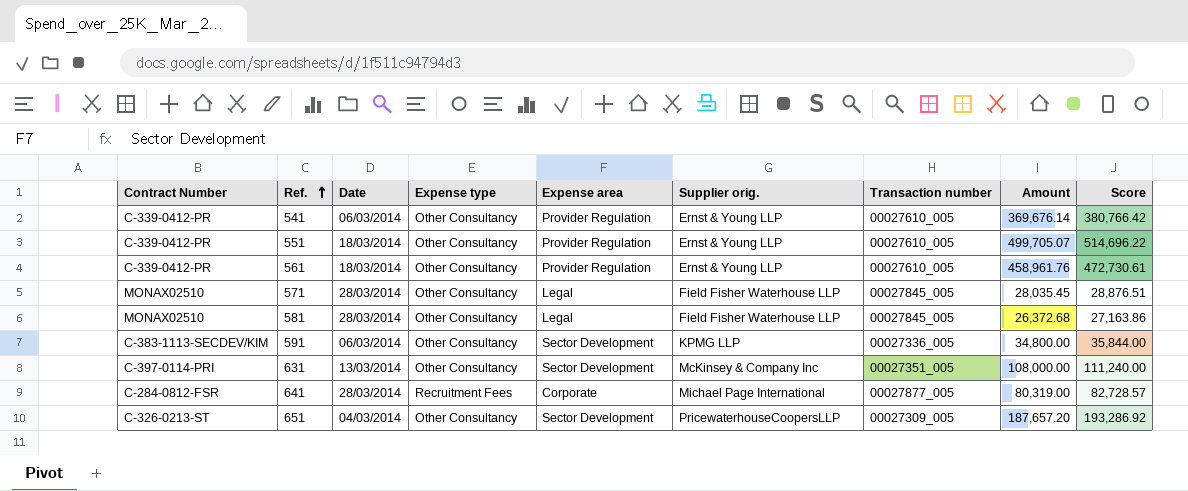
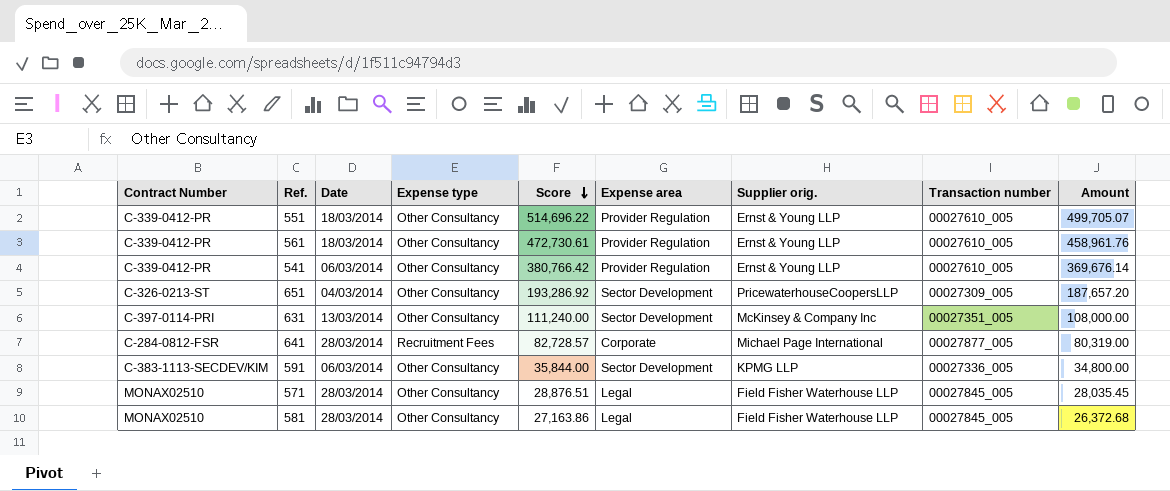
row order: Ref. ascending -> Score descending
column Score | position: 9 -> 5

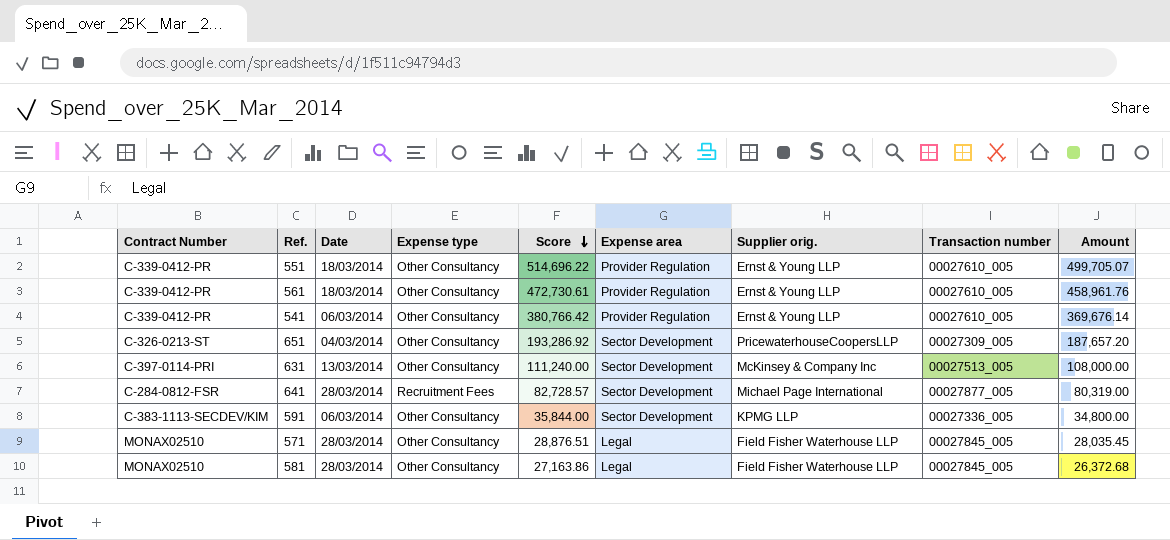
631 | Transaction number: 00027351_005 -> 00027513_005
641 | Expense area: Corporate -> Sector Development

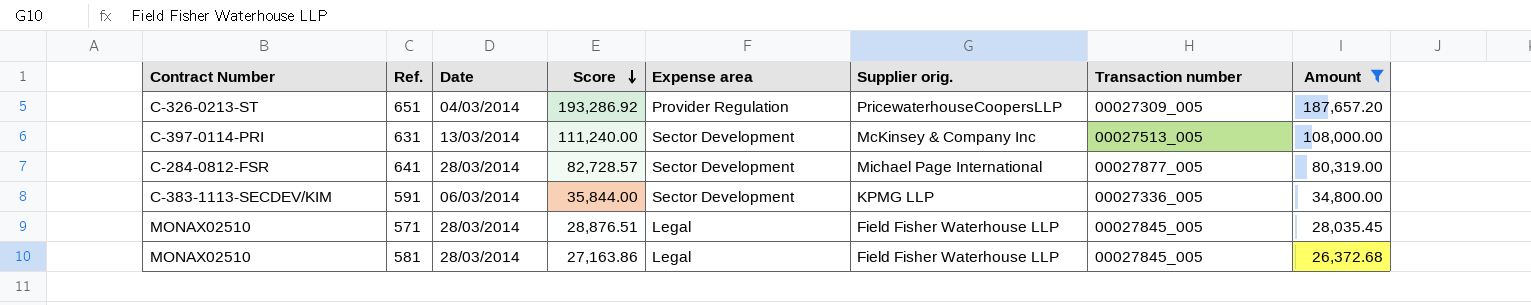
filter: none -> Amount <= 187,657.20
column Expense type | position: 4 -> none
651 | Expense area: Sector Development -> Provider Regulation

